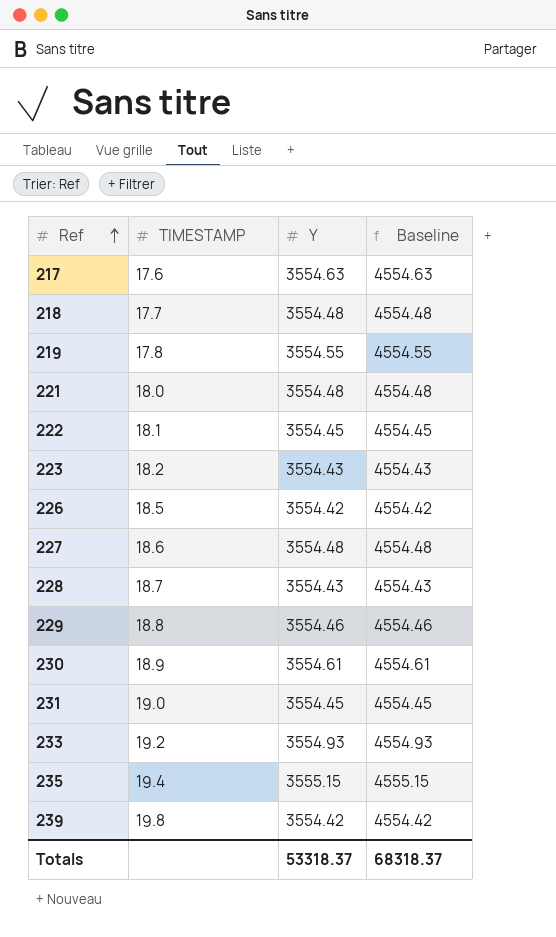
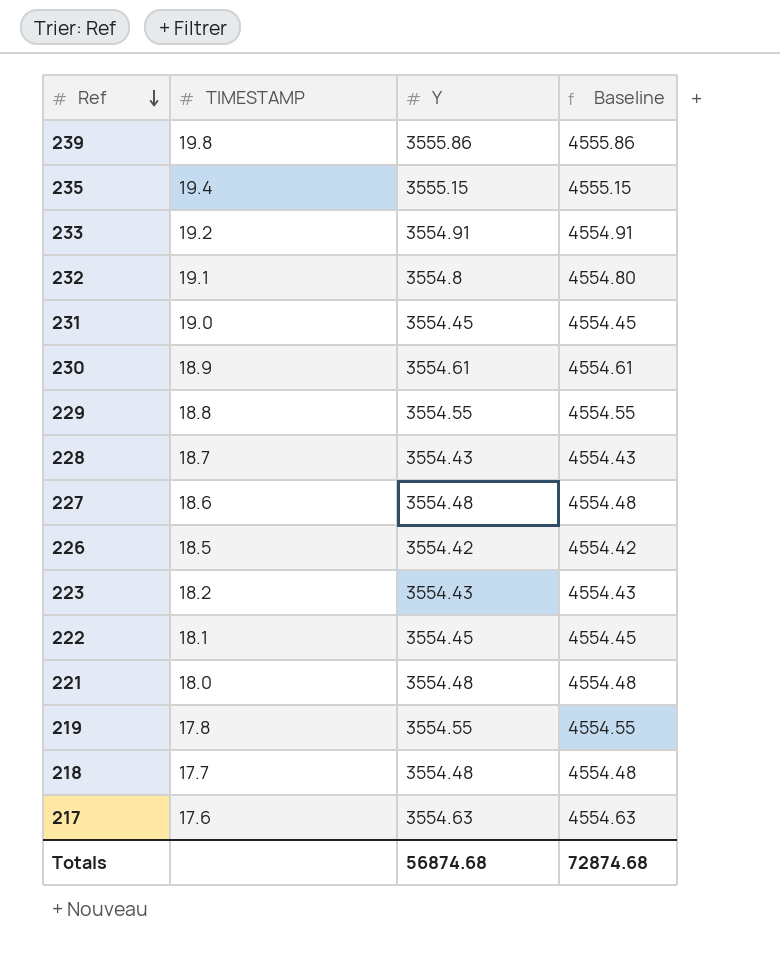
row order: Ref ascending -> Ref descending
239 | Y: 3554.42 -> 3555.86
239 | Baseline: 4554.42 -> 4555.86
233 | Y: 3554.93 -> 3554.91
233 | Baseline: 4554.93 -> 4554.91
row 232: none -> 19.1 | 3554.8 | 4554.80
229 | Y: 3554.46 -> 3554.55
229 | Baseline: 4554.46 -> 4554.55
Totals | Y: 53318.37 -> 56874.68
Totals | Baseline: 68318.37 -> 72874.68

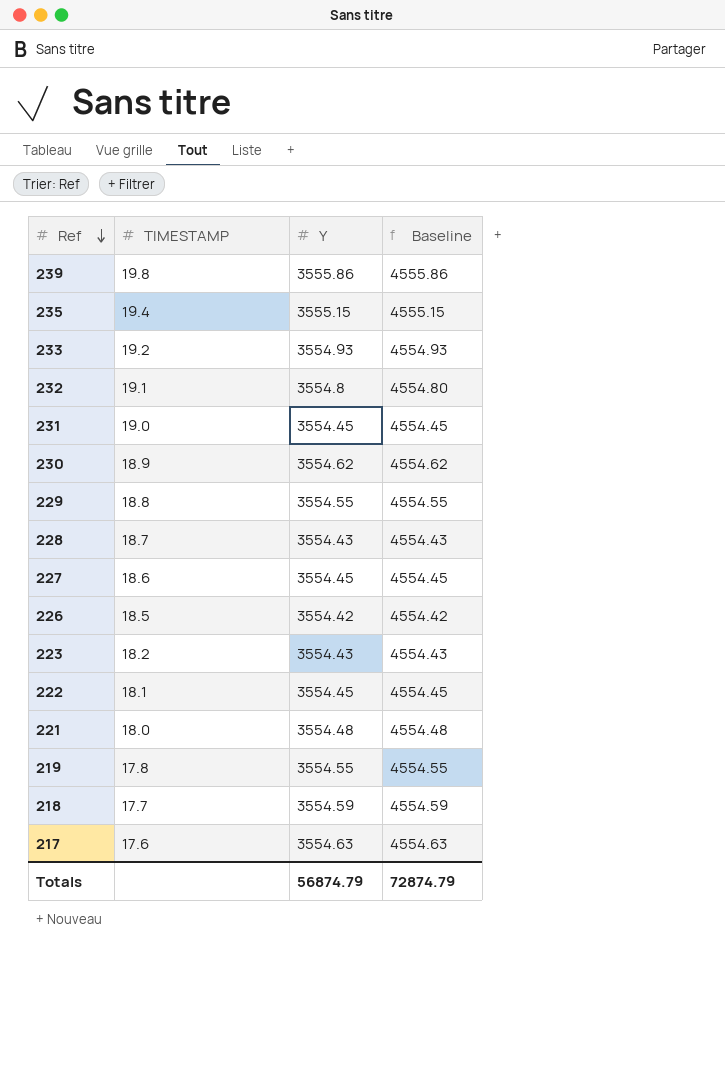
233 | Y: 3554.91 -> 3554.93
233 | Baseline: 4554.91 -> 4554.93
230 | Y: 3554.61 -> 3554.62
230 | Baseline: 4554.61 -> 4554.62
227 | Y: 3554.48 -> 3554.45
227 | Baseline: 4554.48 -> 4554.45
218 | Y: 3554.48 -> 3554.59
218 | Baseline: 4554.48 -> 4554.59
Totals | Y: 56874.68 -> 56874.79
Totals | Baseline: 72874.68 -> 72874.79

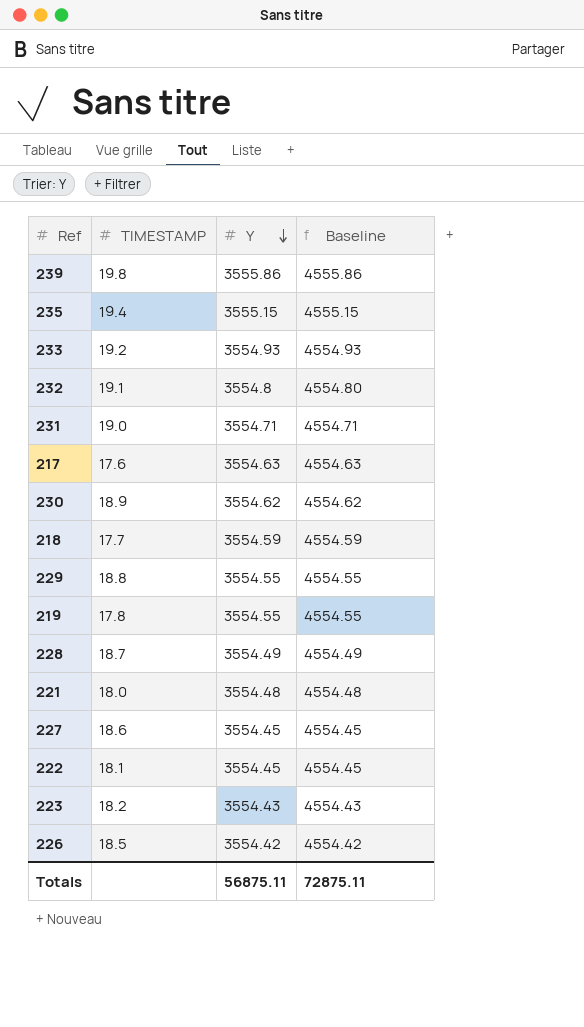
row order: Ref descending -> Y descending
231 | Y: 3554.45 -> 3554.71
231 | Baseline: 4554.45 -> 4554.71
228 | Y: 3554.43 -> 3554.49
228 | Baseline: 4554.43 -> 4554.49
Totals | Y: 56874.79 -> 56875.11
Totals | Baseline: 72874.79 -> 72875.11

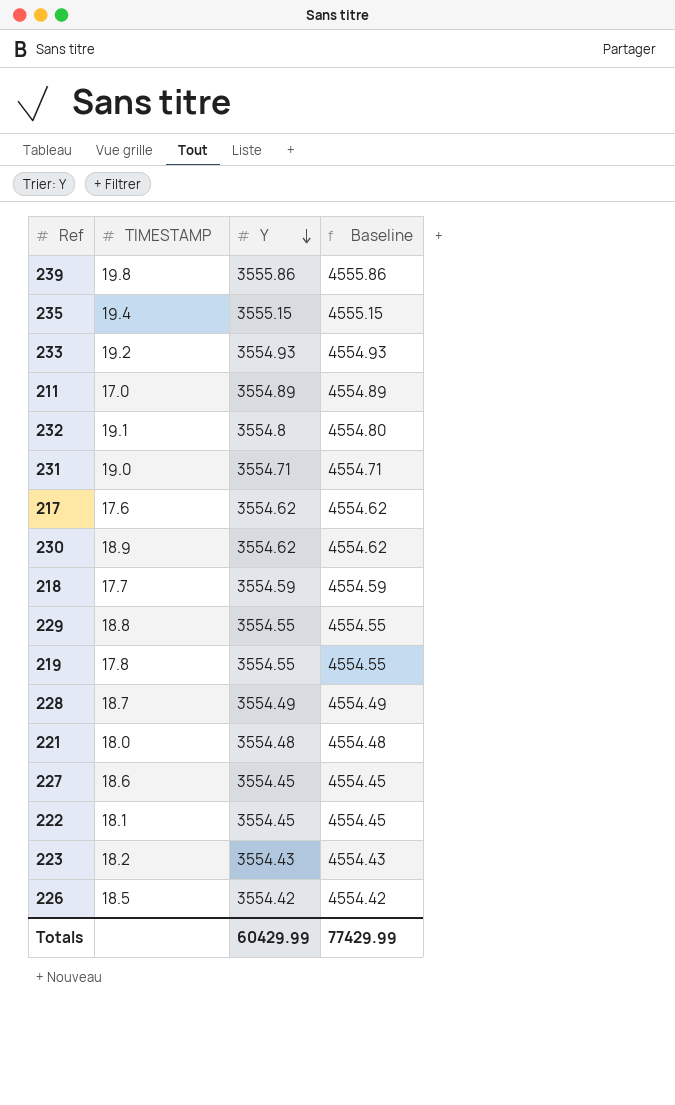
row 211: none -> 17.0 | 3554.89 | 4554.89
217 | Y: 3554.63 -> 3554.62
217 | Baseline: 4554.63 -> 4554.62
Totals | Y: 56875.11 -> 60429.99
Totals | Baseline: 72875.11 -> 77429.99

